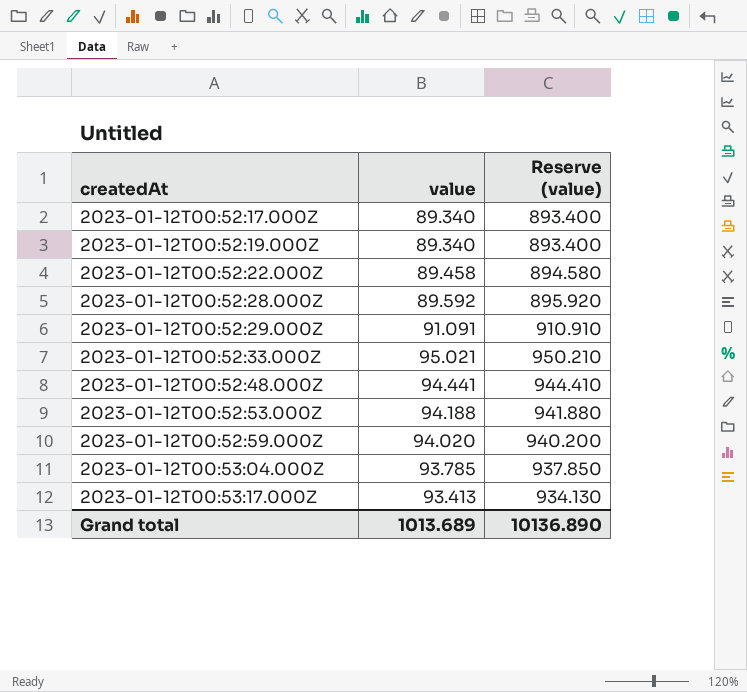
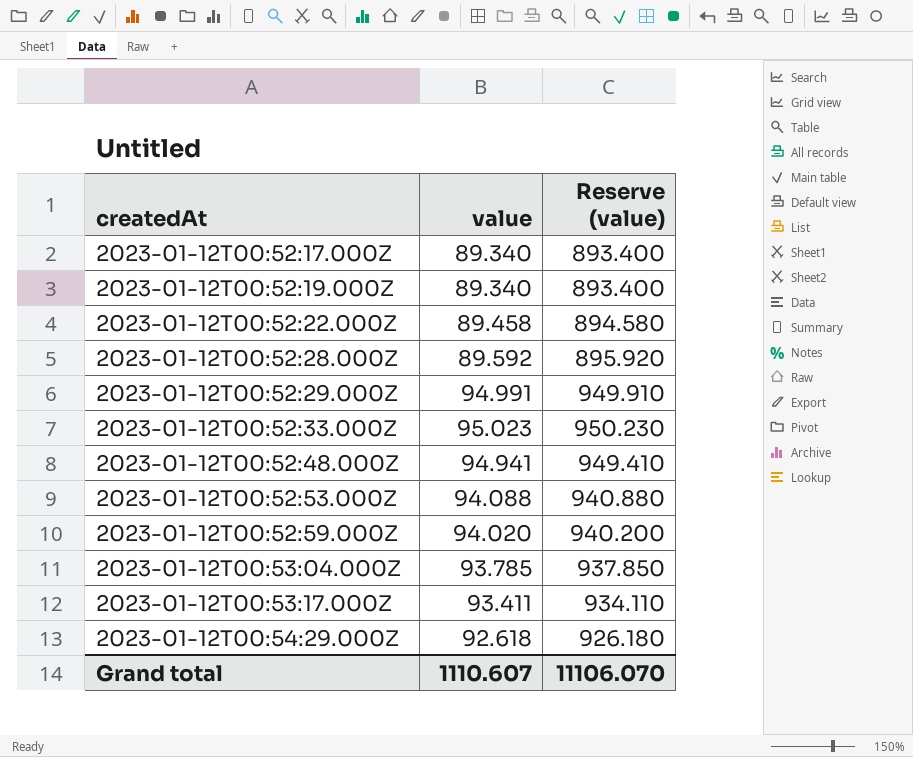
2023-01-12T00:52:29.000Z | value: 91.091 -> 94.991
2023-01-12T00:52:29.000Z | Reserve (value): 910.910 -> 949.910
2023-01-12T00:52:33.000Z | value: 95.021 -> 95.023
2023-01-12T00:52:33.000Z | Reserve (value): 950.210 -> 950.230
2023-01-12T00:52:48.000Z | value: 94.441 -> 94.941
2023-01-12T00:52:48.000Z | Reserve (value): 944.410 -> 949.410
2023-01-12T00:52:53.000Z | value: 94.188 -> 94.088
2023-01-12T00:52:53.000Z | Reserve (value): 941.880 -> 940.880
2023-01-12T00:53:17.000Z | value: 93.413 -> 93.411
2023-01-12T00:53:17.000Z | Reserve (value): 934.130 -> 934.110
row 2023-01-12T00:54:29.000Z: none -> 92.618 | 926.180
Grand total | value: 1013.689 -> 1110.607
Grand total | Reserve (value): 10136.890 -> 11106.070

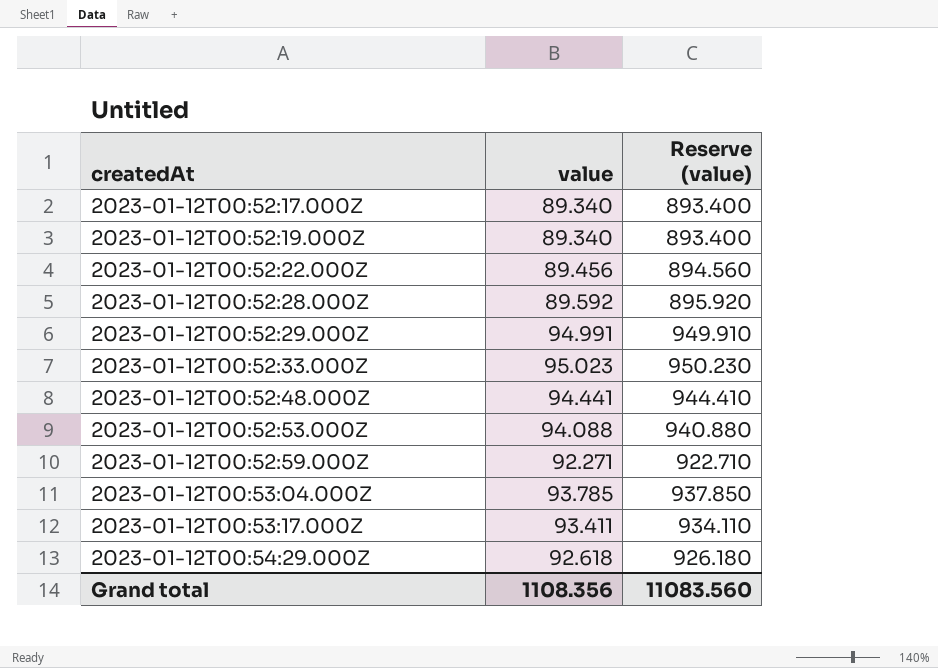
2023-01-12T00:52:22.000Z | value: 89.458 -> 89.456
2023-01-12T00:52:22.000Z | Reserve (value): 894.580 -> 894.560
2023-01-12T00:52:48.000Z | value: 94.941 -> 94.441
2023-01-12T00:52:48.000Z | Reserve (value): 949.410 -> 944.410
2023-01-12T00:52:59.000Z | value: 94.020 -> 92.271
2023-01-12T00:52:59.000Z | Reserve (value): 940.200 -> 922.710
Grand total | value: 1110.607 -> 1108.356
Grand total | Reserve (value): 11106.070 -> 11083.560

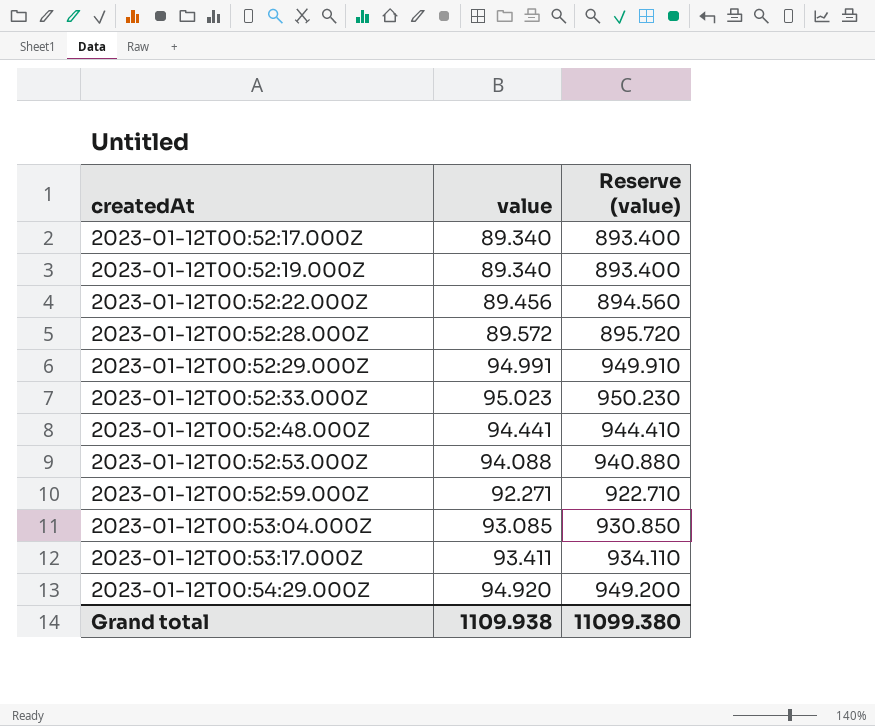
2023-01-12T00:52:28.000Z | value: 89.592 -> 89.572
2023-01-12T00:52:28.000Z | Reserve (value): 895.920 -> 895.720
2023-01-12T00:53:04.000Z | value: 93.785 -> 93.085
2023-01-12T00:53:04.000Z | Reserve (value): 937.850 -> 930.850
2023-01-12T00:54:29.000Z | value: 92.618 -> 94.920
2023-01-12T00:54:29.000Z | Reserve (value): 926.180 -> 949.200
Grand total | value: 1108.356 -> 1109.938
Grand total | Reserve (value): 11083.560 -> 11099.380

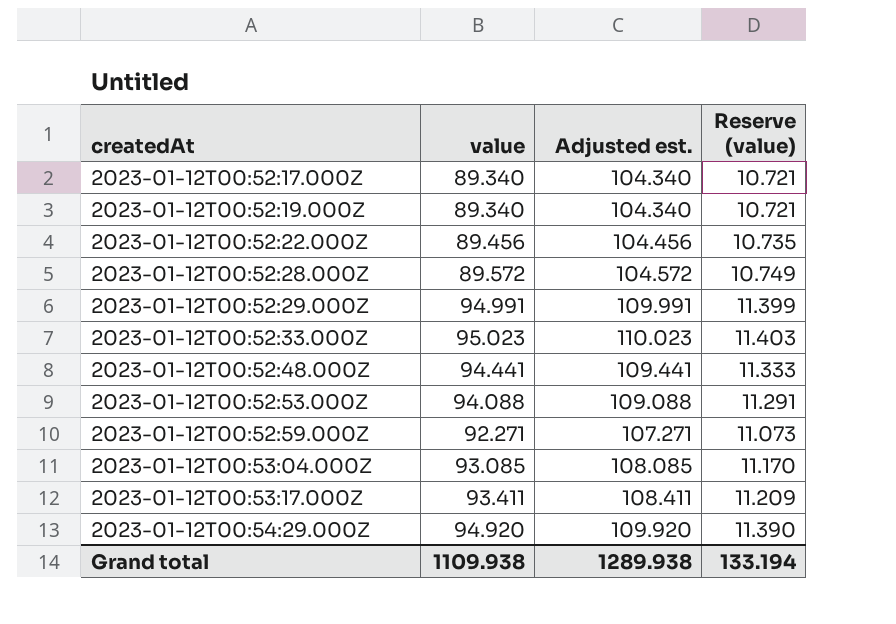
column Adjusted est. | formula: none -> [value] + 15
column Reserve (value) | formula: [value] * 10 -> [value] * 0.12
Grand total | Reserve (value): 11099.380 -> 133.194

